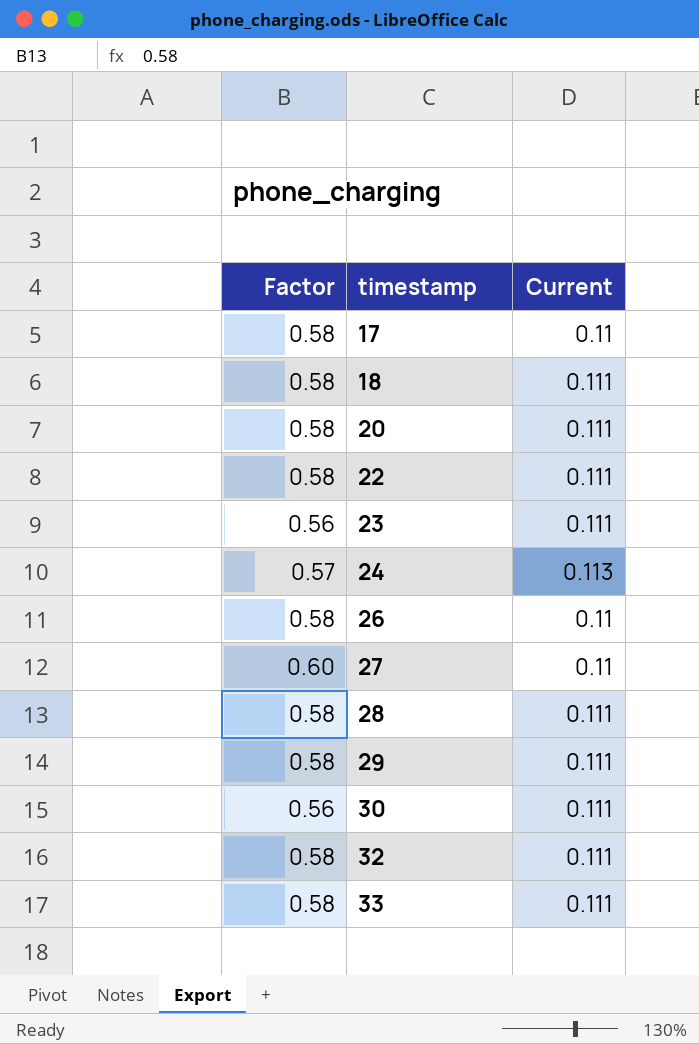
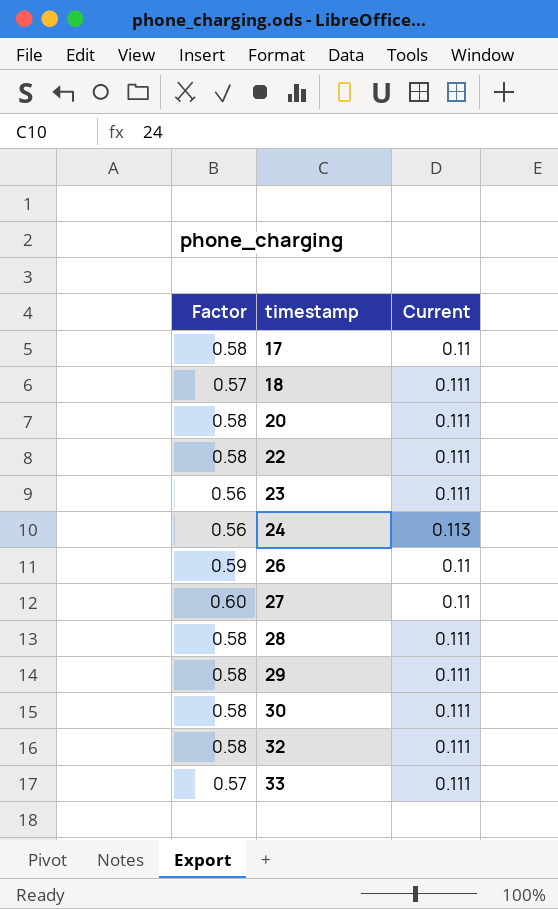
18 | Factor: 0.58 -> 0.57
24 | Factor: 0.57 -> 0.56
26 | Factor: 0.58 -> 0.59
30 | Factor: 0.56 -> 0.58
33 | Factor: 0.58 -> 0.57

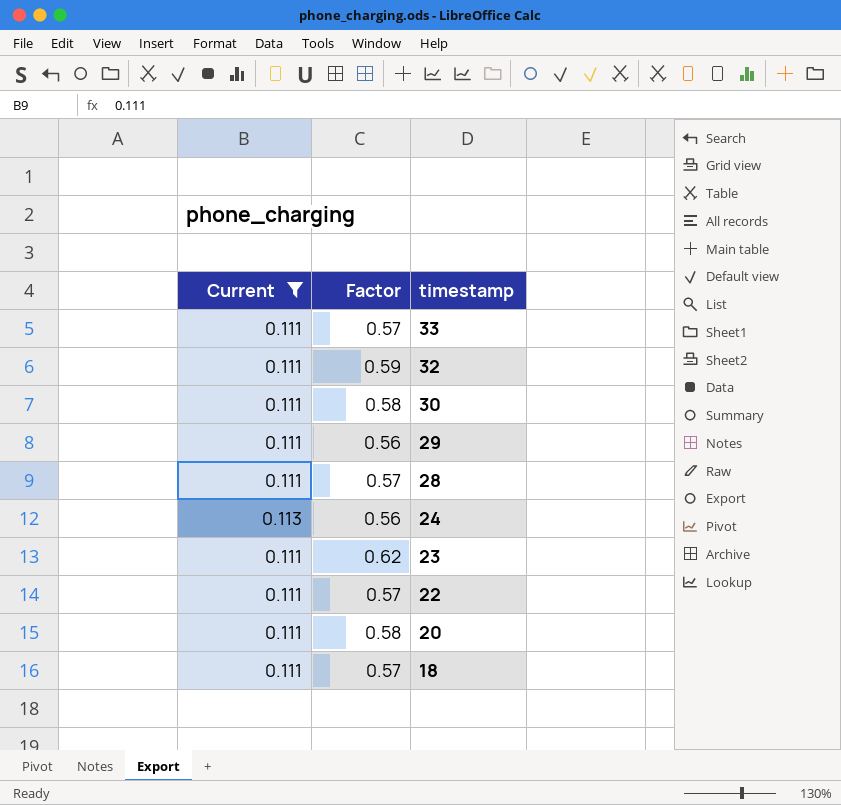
filter: none -> Current != 0.11
row order: timestamp ascending -> timestamp descending
column Current | position: 3 -> 1
32 | Factor: 0.58 -> 0.59
29 | Factor: 0.58 -> 0.56
28 | Factor: 0.58 -> 0.57
23 | Factor: 0.56 -> 0.62
22 | Factor: 0.58 -> 0.57

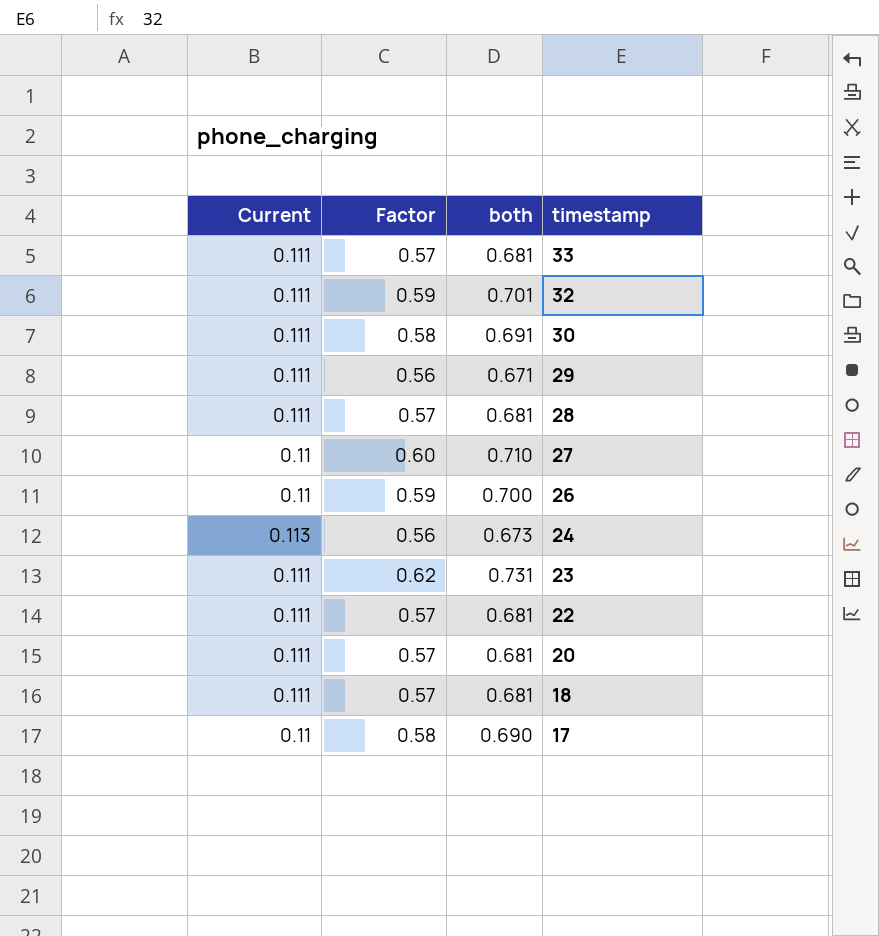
filter: Current != 0.11 -> none
column both | formula: none -> [Current] + [Factor]
20 | Factor: 0.58 -> 0.57

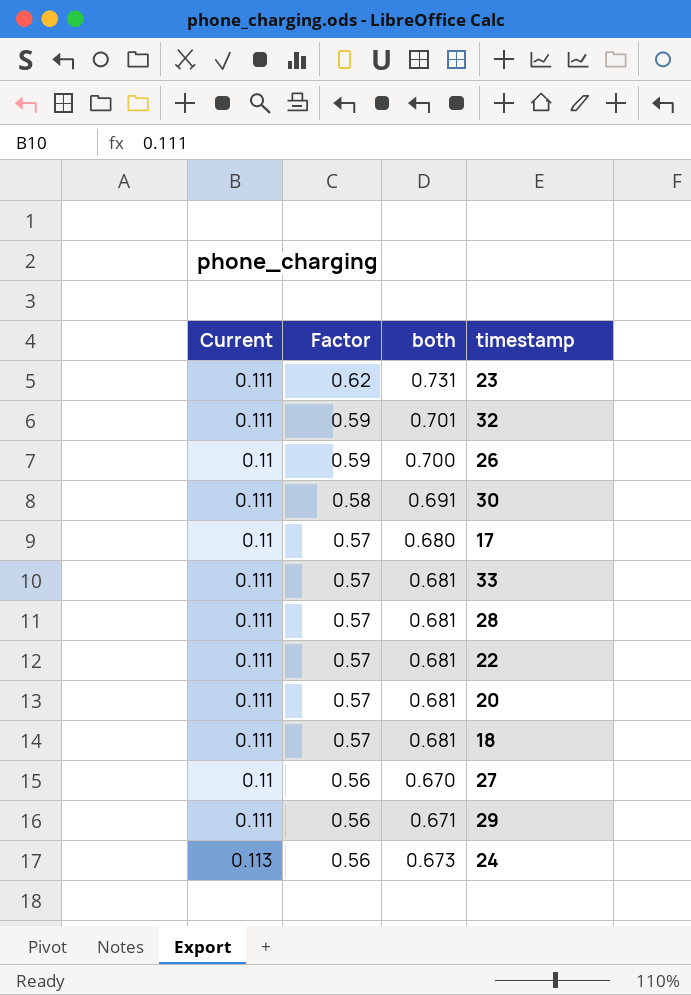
row order: timestamp descending -> Factor descending
17 | Factor: 0.58 -> 0.57
17 | both: 0.690 -> 0.680
27 | Factor: 0.60 -> 0.56
27 | both: 0.710 -> 0.670

